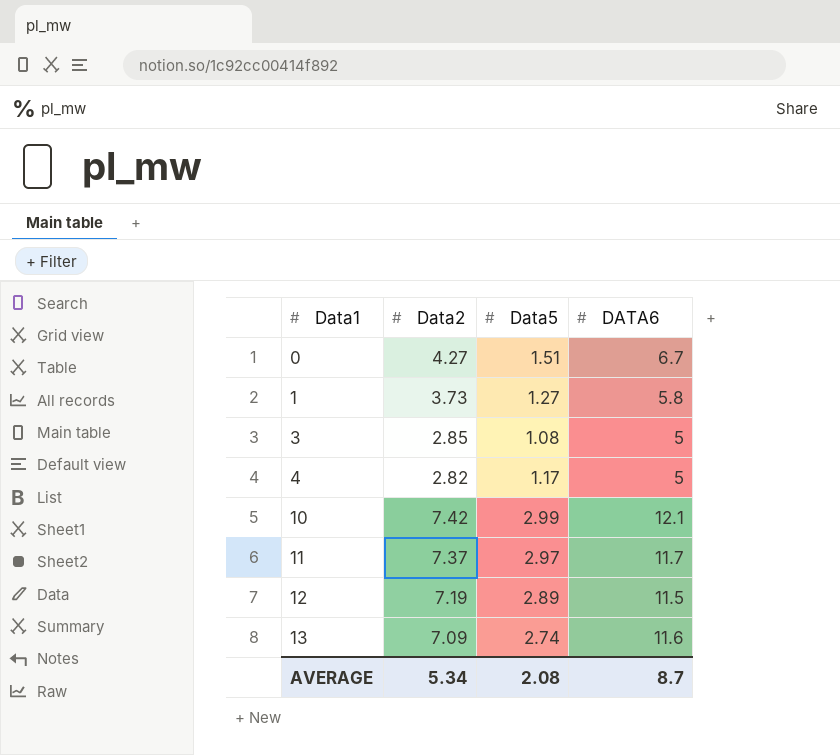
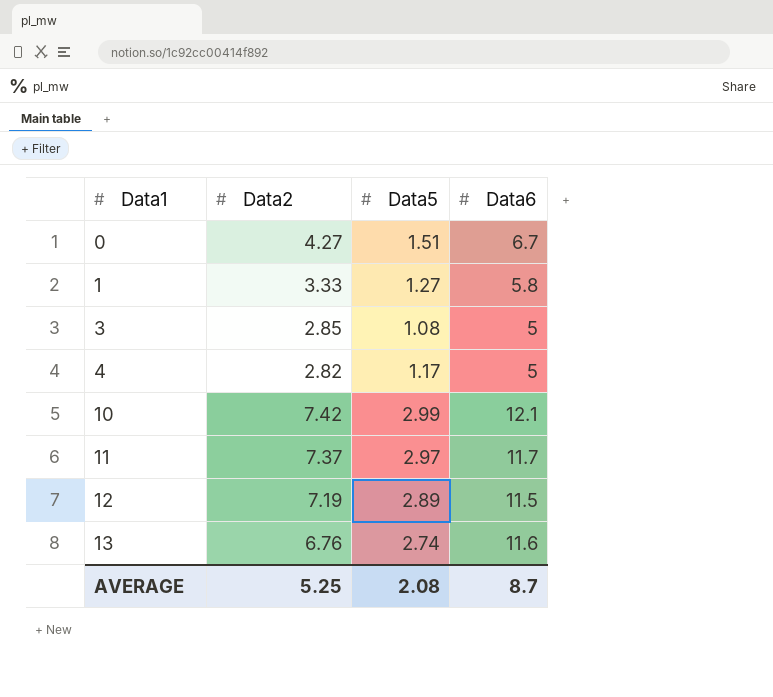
column name: DATA6 -> Data6
1 | Data2: 3.73 -> 3.33
13 | Data2: 7.09 -> 6.76
AVERAGE | Data2: 5.34 -> 5.25

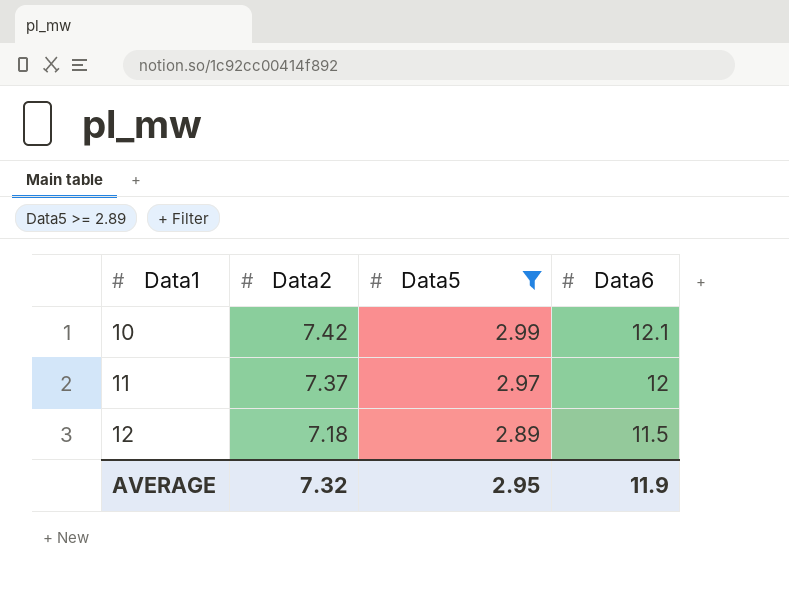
filter: none -> Data5 >= 2.89
11 | Data6: 11.7 -> 12
12 | Data2: 7.19 -> 7.18
AVERAGE | Data2: 5.25 -> 7.32
AVERAGE | Data5: 2.08 -> 2.95
AVERAGE | Data6: 8.7 -> 11.9

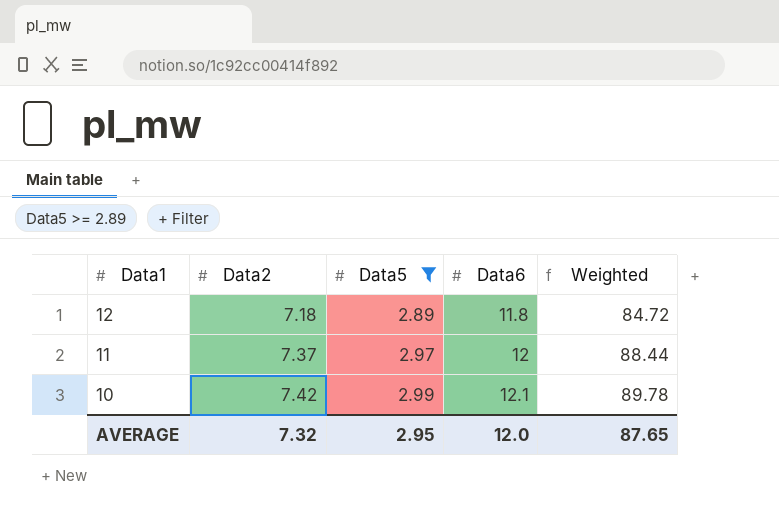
row order: Data1 ascending -> Data1 descending
column Weighted | formula: none -> [Data2] * [Data6]
12 | Data6: 11.5 -> 11.8
AVERAGE | Data6: 11.9 -> 12.0

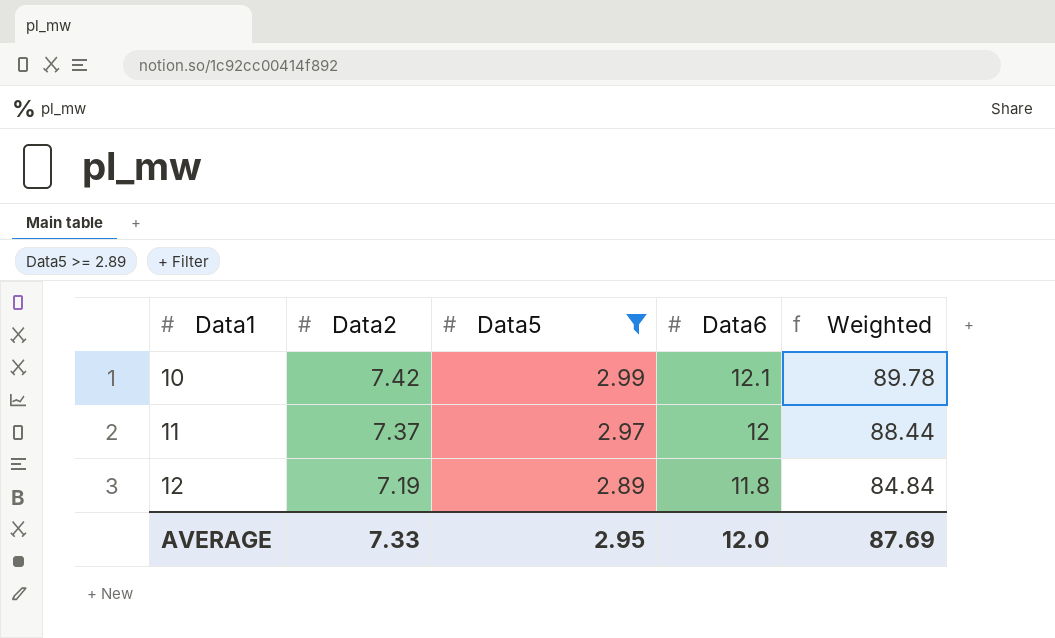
row order: Data1 descending -> Data1 ascending
12 | Data2: 7.18 -> 7.19
12 | Weighted: 84.72 -> 84.84
AVERAGE | Data2: 7.32 -> 7.33
AVERAGE | Weighted: 87.65 -> 87.69

